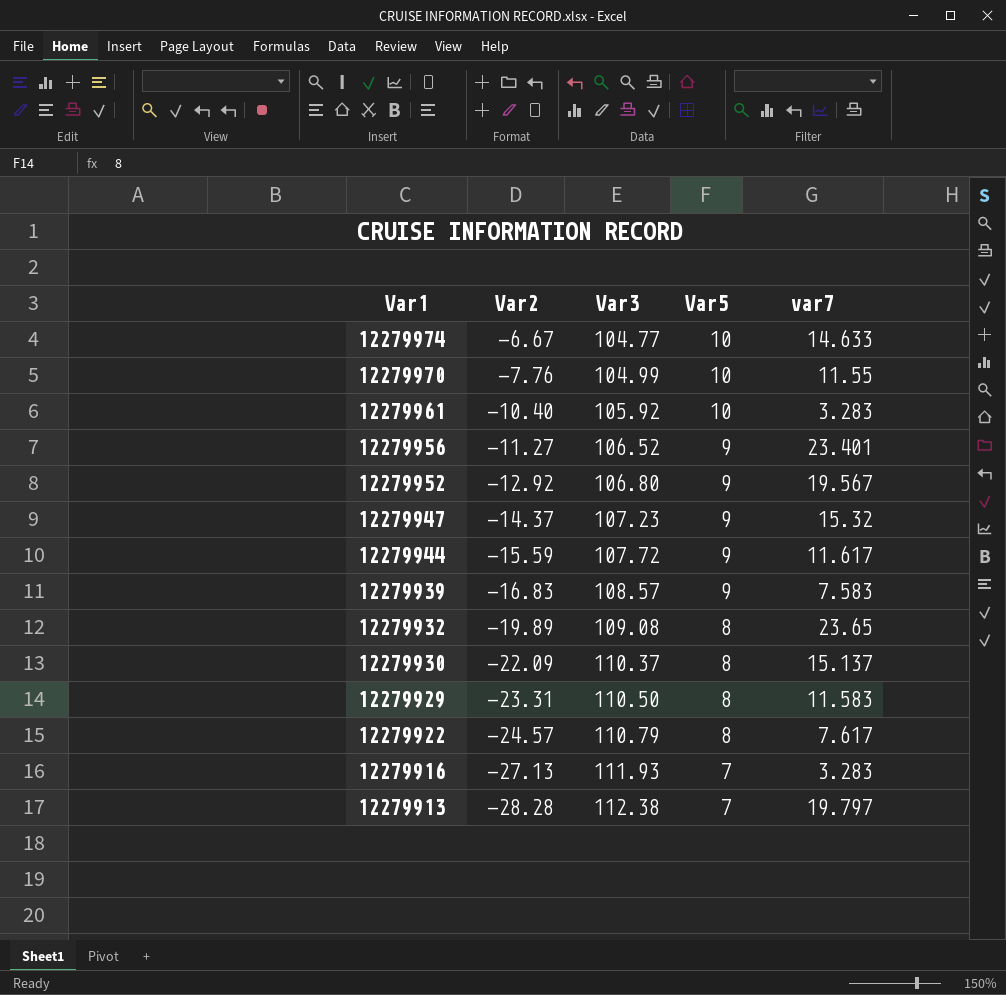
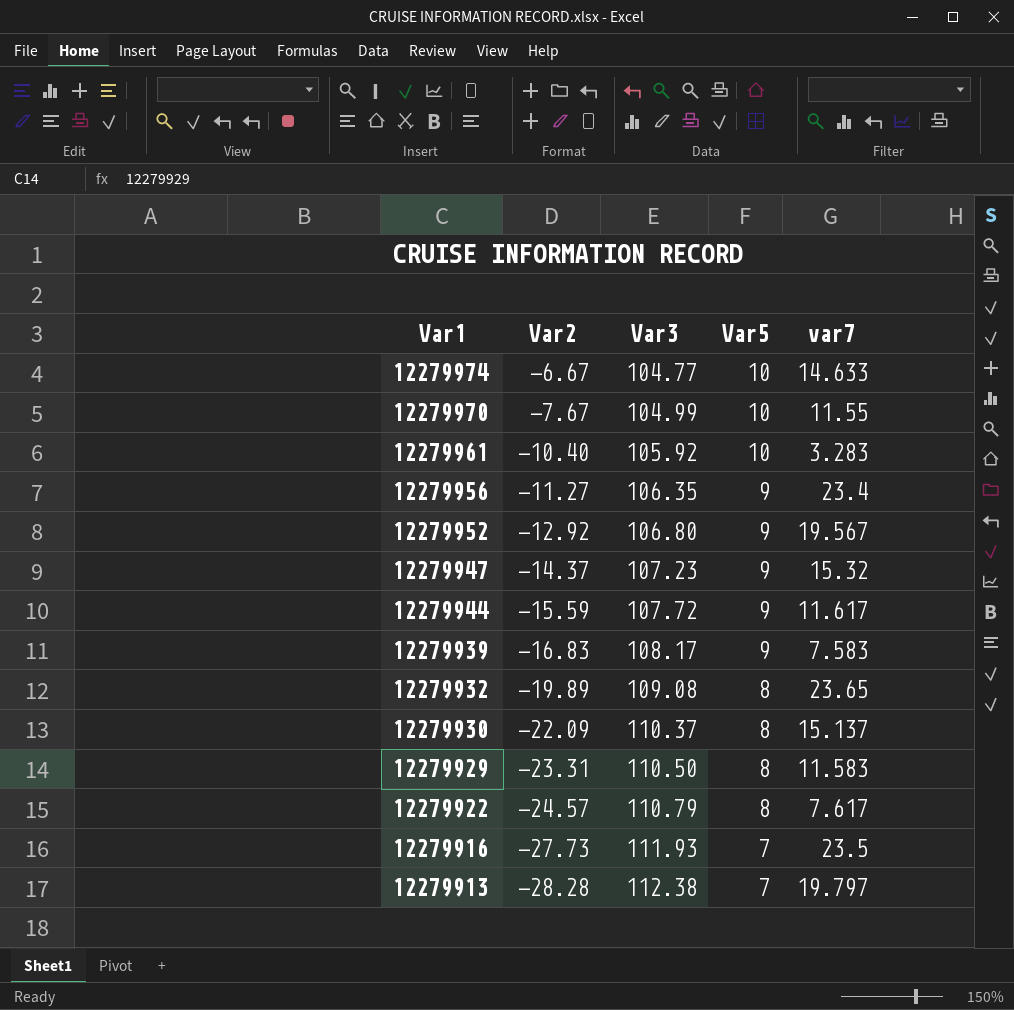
12279970 | Var2: -7.76 -> -7.67
12279956 | Var3: 106.52 -> 106.35
12279956 | var7: 23.401 -> 23.4
12279939 | Var3: 108.57 -> 108.17
12279916 | Var2: -27.13 -> -27.73
12279916 | var7: 3.283 -> 23.5

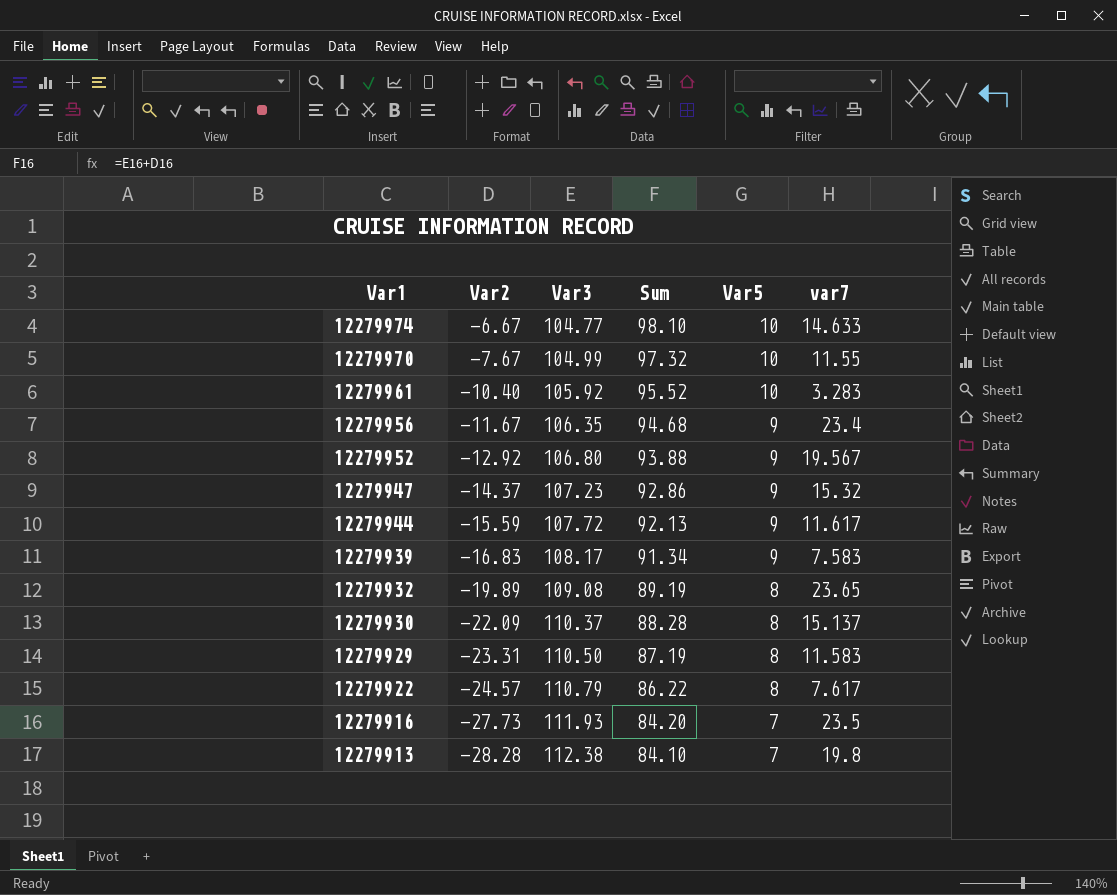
column Sum | formula: none -> [Var2] + [Var3]
12279956 | Var2: -11.27 -> -11.67
12279913 | var7: 19.797 -> 19.8

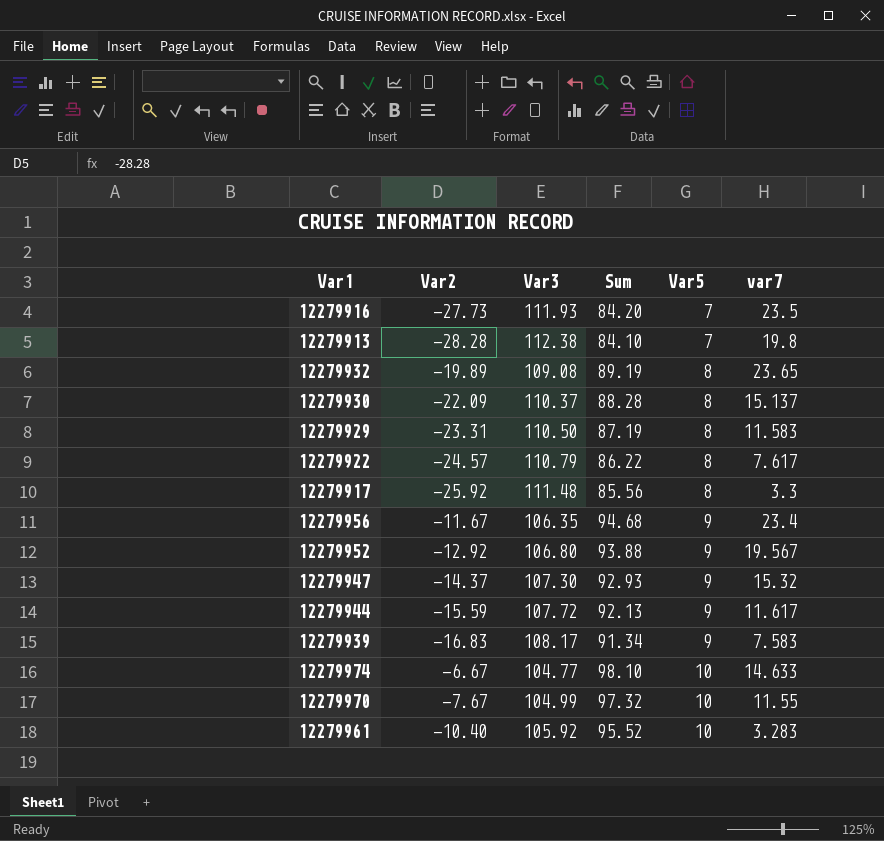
row order: Var1 descending -> Var5 ascending
row 12279917: none -> -25.92 | 111.48 | 85.56 | 8 | 3.3
12279947 | Var3: 107.23 -> 107.30
12279947 | Sum: 92.86 -> 92.93

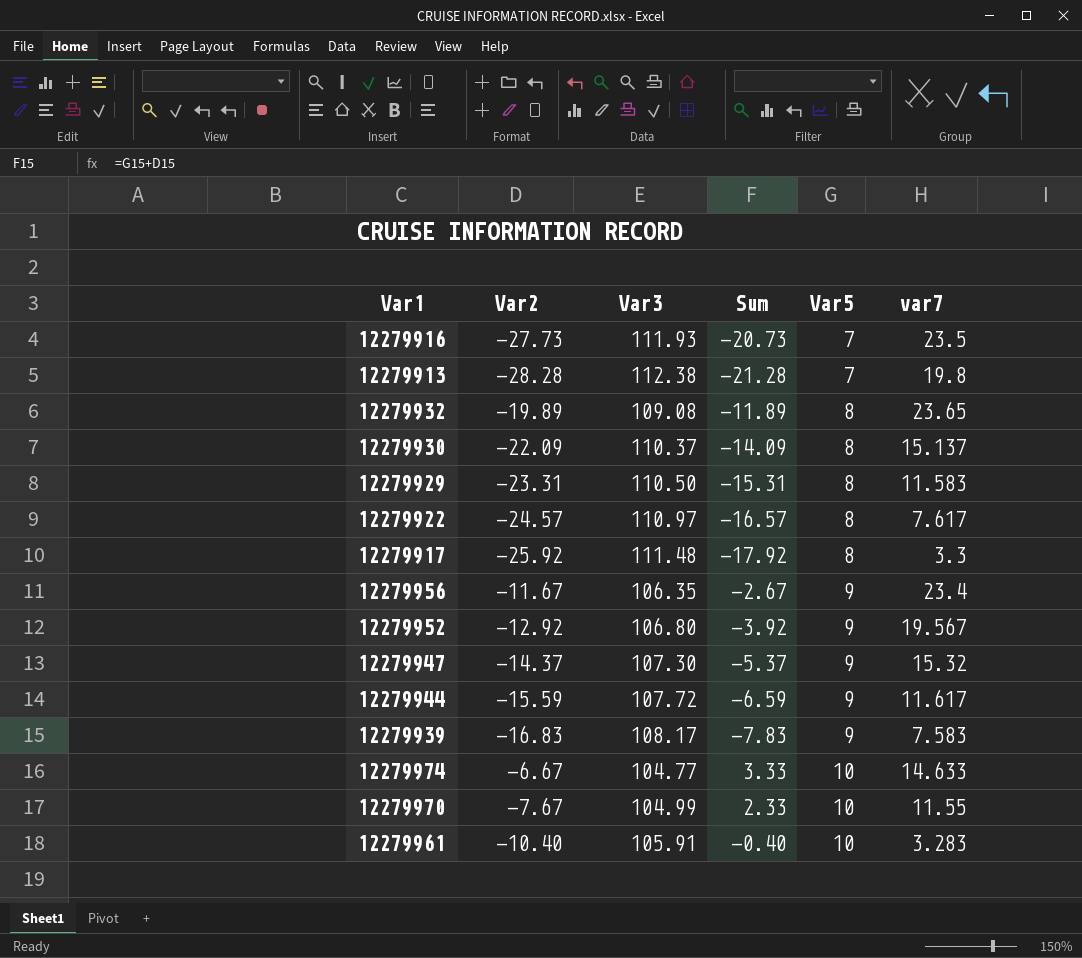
column Sum | formula: [Var2] + [Var3] -> [Var2] + [Var5]
12279922 | Var3: 110.79 -> 110.97
12279961 | Var3: 105.92 -> 105.91

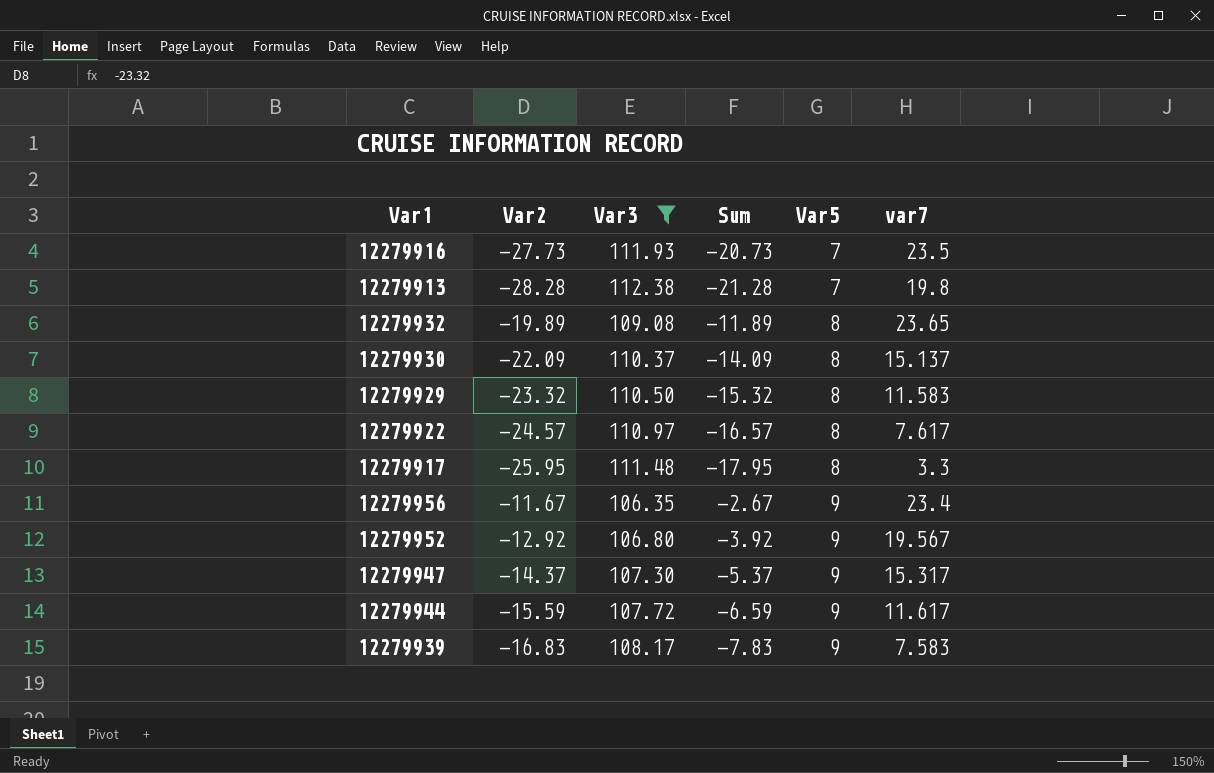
filter: none -> Var3 >= 106.35
12279929 | Var2: -23.31 -> -23.32
12279929 | Sum: -15.31 -> -15.32
12279917 | Var2: -25.92 -> -25.95
12279917 | Sum: -17.92 -> -17.95
12279947 | var7: 15.32 -> 15.317

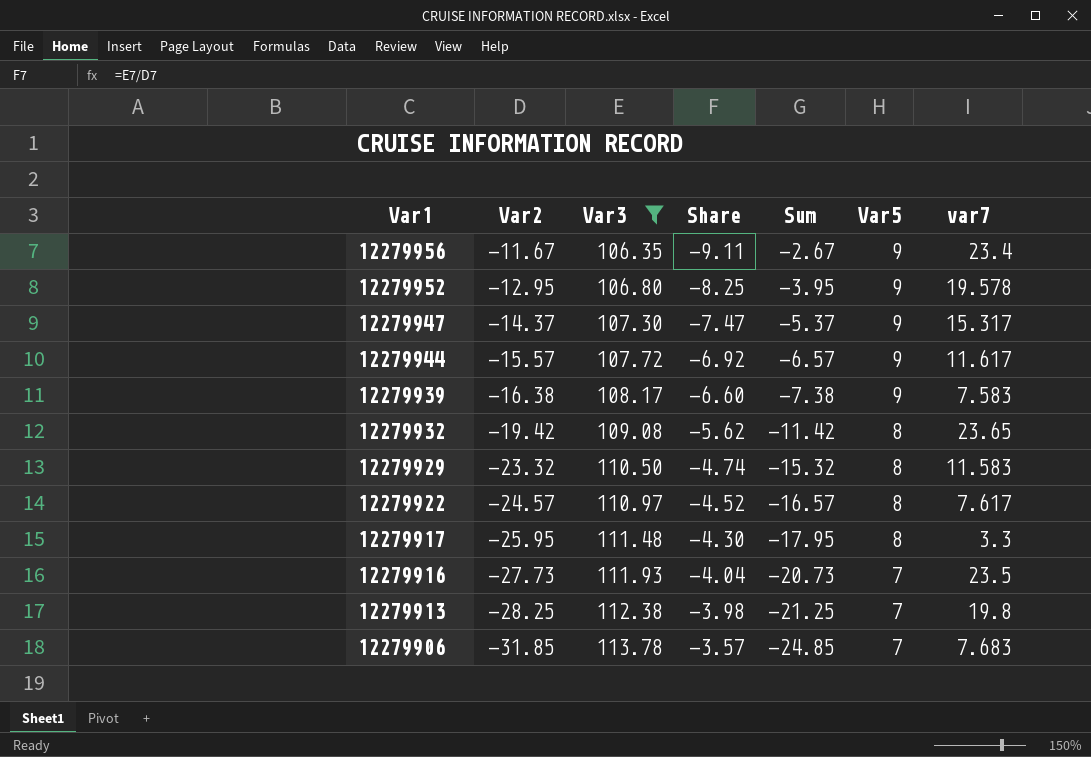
row order: Var5 ascending -> Var1 descending
column Share | formula: none -> [Var3] / [Var2]
row 12279930: -22.09 | 110.37 | -14.09 | 8 | 15.137 -> none
12279952 | Var2: -12.92 -> -12.95
12279952 | Sum: -3.92 -> -3.95
12279952 | var7: 19.567 -> 19.578
12279944 | Var2: -15.59 -> -15.57
12279944 | Sum: -6.59 -> -6.57
12279939 | Var2: -16.83 -> -16.38
12279939 | Sum: -7.83 -> -7.38
12279932 | Var2: -19.89 -> -19.42
12279932 | Sum: -11.89 -> -11.42
12279913 | Var2: -28.28 -> -28.25
12279913 | Sum: -21.28 -> -21.25
row 12279906: none -> -31.85 | 113.78 | -3.57 | -24.85 | 7 | 7.683

